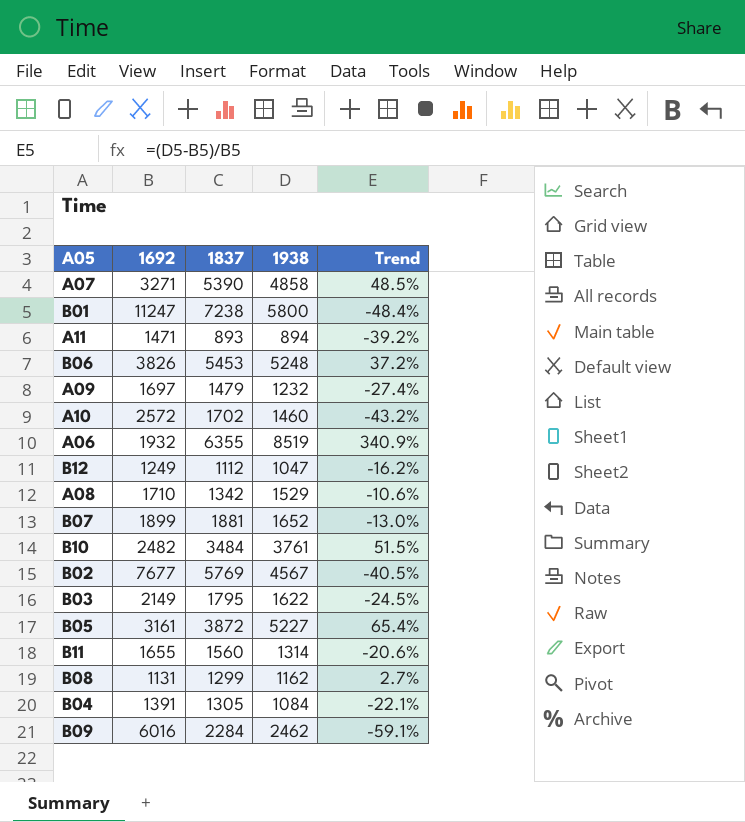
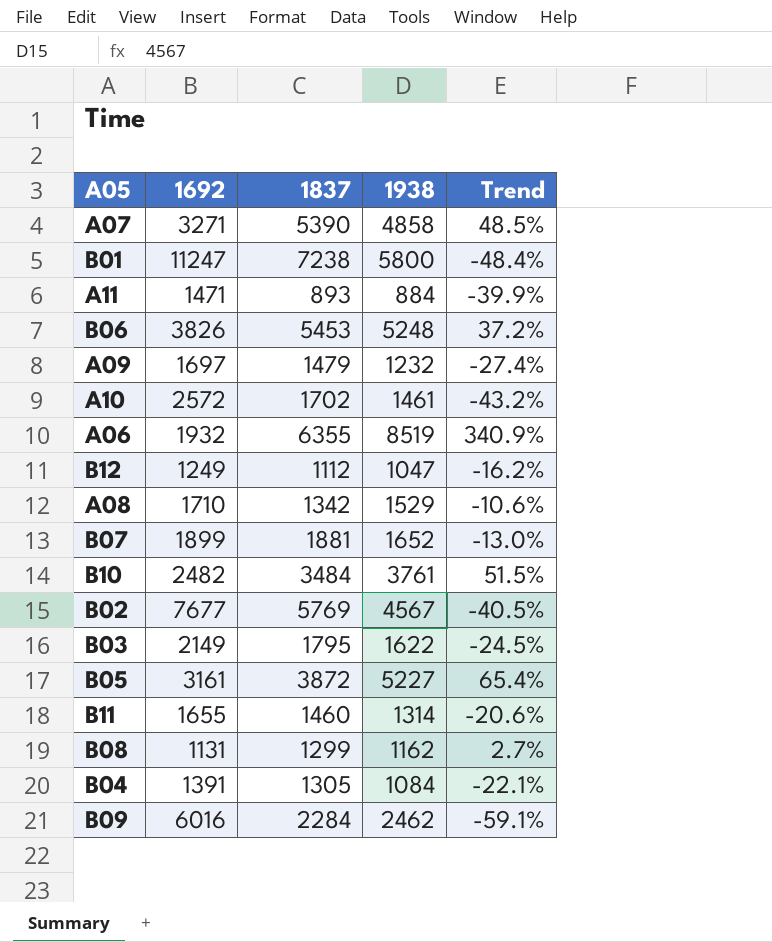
A11 | 1938: 894 -> 884
A11 | Trend: -39.2% -> -39.9%
A10 | 1938: 1460 -> 1461
B11 | 1837: 1560 -> 1460

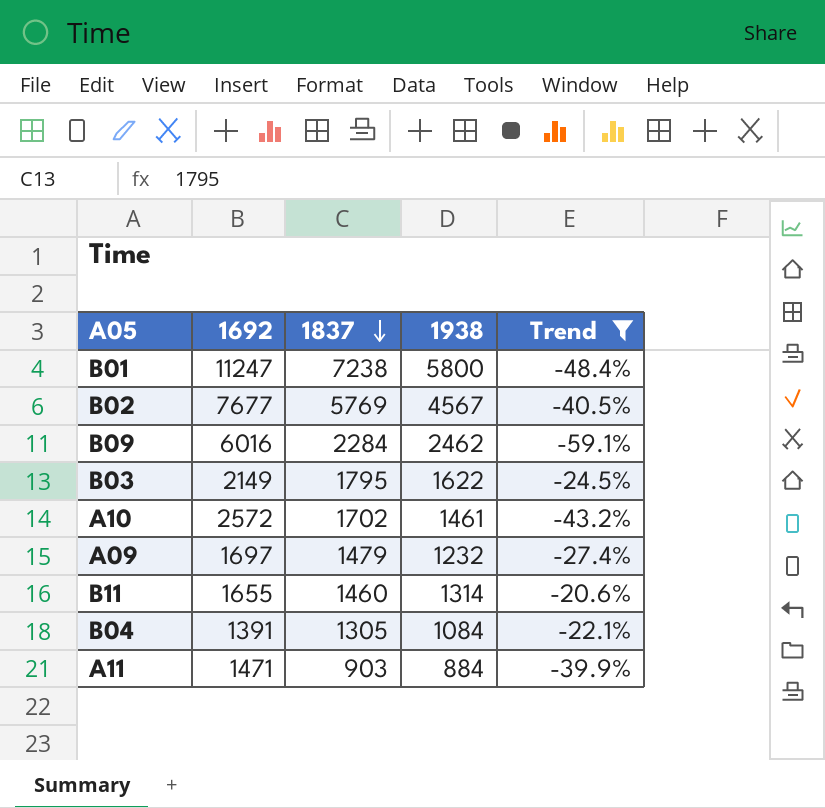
filter: none -> Trend <= -20.6%
row order: none -> 1837 descending
A11 | 1837: 893 -> 903

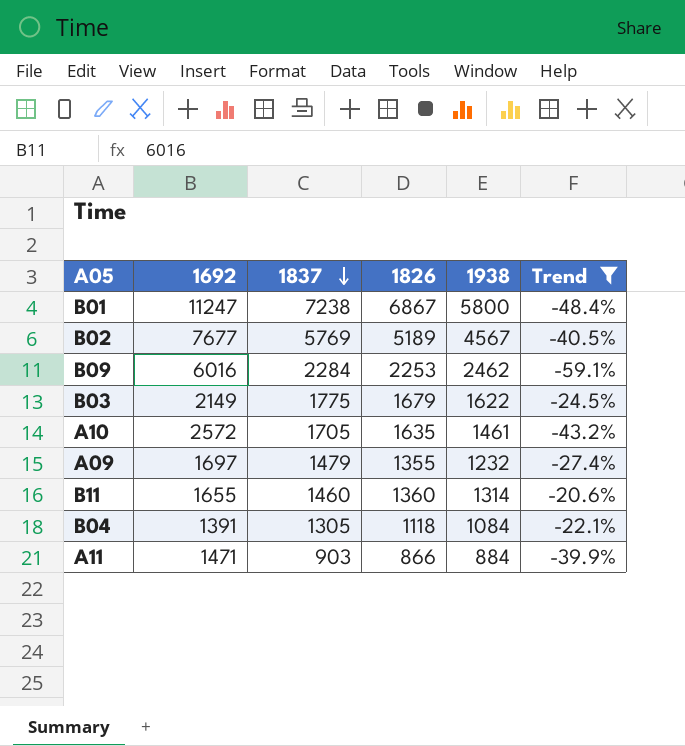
column 1826 | position: none -> 4
B03 | 1837: 1795 -> 1775
A10 | 1837: 1702 -> 1705

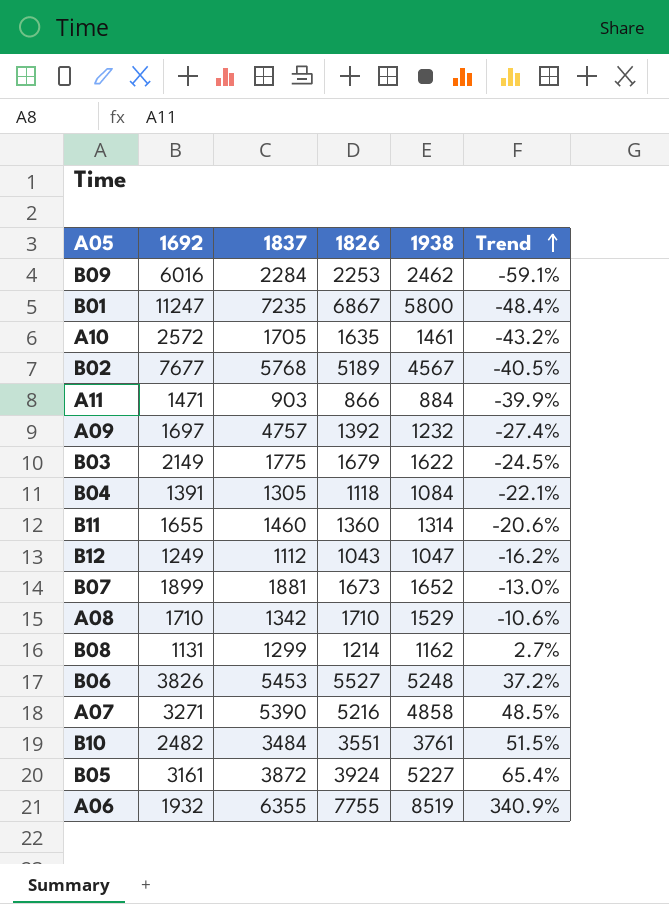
filter: Trend <= -20.6% -> none
row order: 1837 descending -> Trend ascending
B01 | 1837: 7238 -> 7235
B02 | 1837: 5769 -> 5768
A09 | 1837: 1479 -> 4757
A09 | 1826: 1355 -> 1392

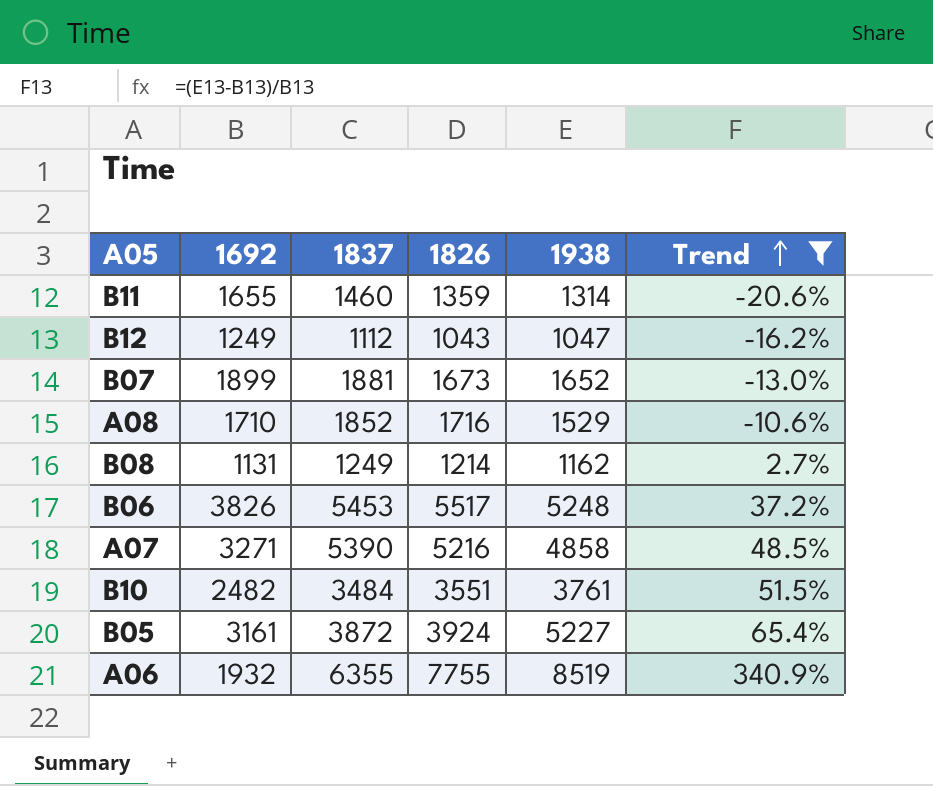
filter: none -> Trend >= -20.6%
B11 | 1826: 1360 -> 1359
A08 | 1837: 1342 -> 1852
A08 | 1826: 1710 -> 1716
B08 | 1837: 1299 -> 1249
B06 | 1826: 5527 -> 5517

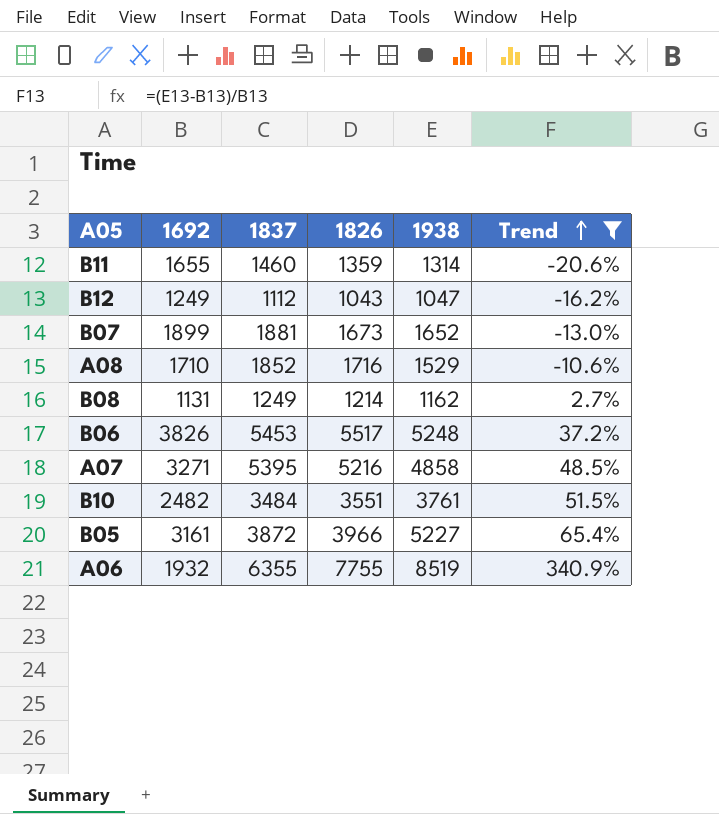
A07 | 1837: 5390 -> 5395
B05 | 1826: 3924 -> 3966

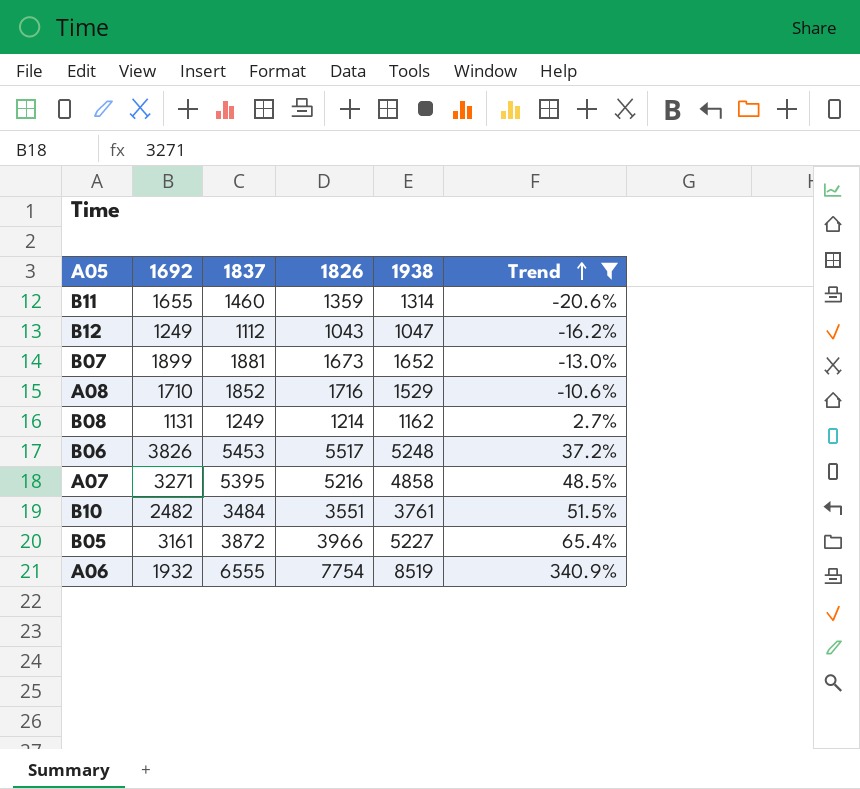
A06 | 1837: 6355 -> 6555
A06 | 1826: 7755 -> 7754

